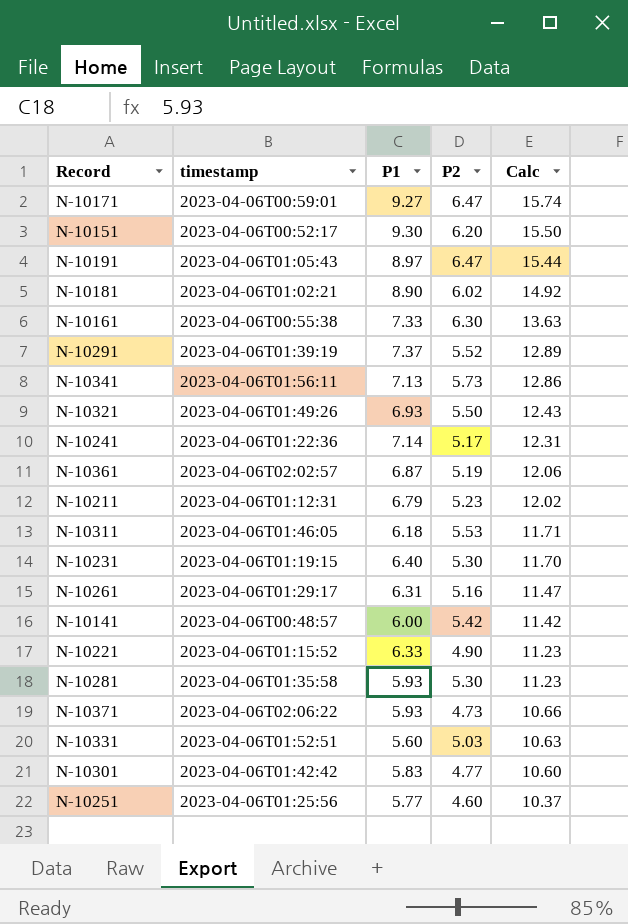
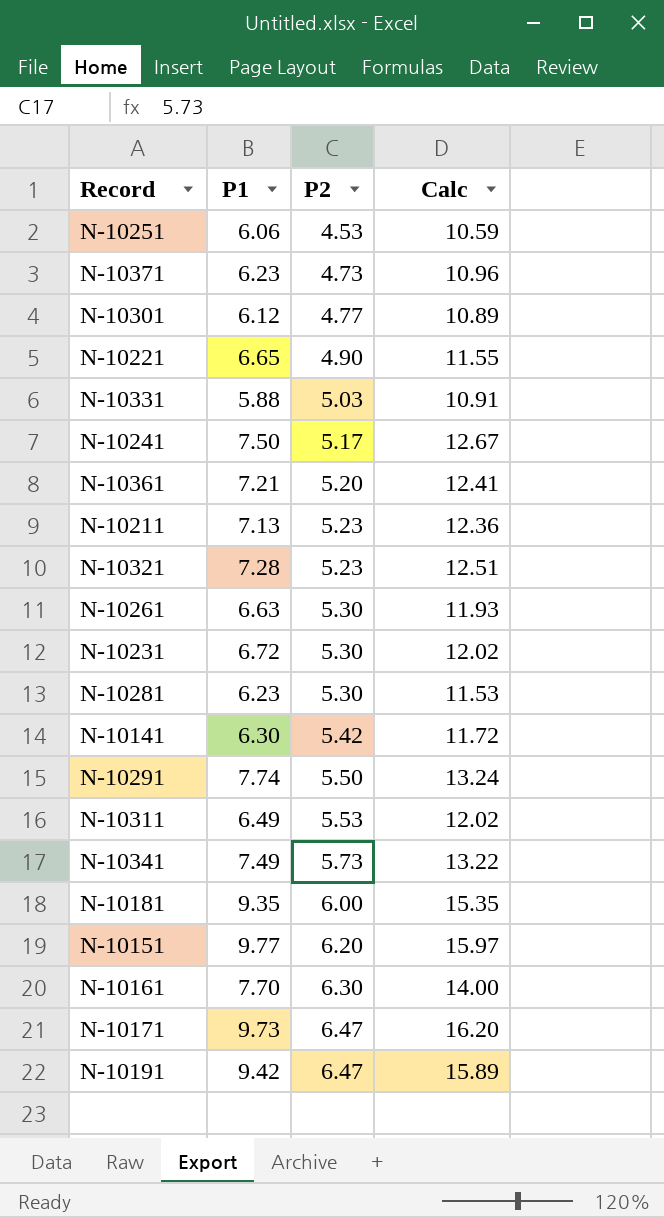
row order: Calc descending -> P2 ascending
column timestamp | position: 2 -> none
N-10251 | P1: 5.77 -> 6.06
N-10251 | P2: 4.60 -> 4.53
N-10251 | Calc: 10.37 -> 10.59
N-10371 | P1: 5.93 -> 6.23
N-10371 | Calc: 10.66 -> 10.96
N-10301 | P1: 5.83 -> 6.12
N-10301 | Calc: 10.60 -> 10.89
N-10221 | P1: 6.33 -> 6.65
N-10221 | Calc: 11.23 -> 11.55
N-10331 | P1: 5.60 -> 5.88
N-10331 | Calc: 10.63 -> 10.91
N-10241 | P1: 7.14 -> 7.50
N-10241 | Calc: 12.31 -> 12.67
N-10361 | P1: 6.87 -> 7.21
N-10361 | P2: 5.19 -> 5.20
N-10361 | Calc: 12.06 -> 12.41
N-10211 | P1: 6.79 -> 7.13
N-10211 | Calc: 12.02 -> 12.36
N-10321 | P1: 6.93 -> 7.28
N-10321 | P2: 5.50 -> 5.23
N-10321 | Calc: 12.43 -> 12.51
N-10261 | P1: 6.31 -> 6.63
N-10261 | P2: 5.16 -> 5.30
N-10261 | Calc: 11.47 -> 11.93
N-10231 | P1: 6.40 -> 6.72
N-10231 | Calc: 11.70 -> 12.02
N-10281 | P1: 5.93 -> 6.23
N-10281 | Calc: 11.23 -> 11.53
N-10141 | P1: 6.00 -> 6.30
N-10141 | Calc: 11.42 -> 11.72
N-10291 | P1: 7.37 -> 7.74
N-10291 | P2: 5.52 -> 5.50
N-10291 | Calc: 12.89 -> 13.24
N-10311 | P1: 6.18 -> 6.49
N-10311 | Calc: 11.71 -> 12.02
N-10341 | P1: 7.13 -> 7.49
N-10341 | Calc: 12.86 -> 13.22
N-10181 | P1: 8.90 -> 9.35
N-10181 | P2: 6.02 -> 6.00
N-10181 | Calc: 14.92 -> 15.35
N-10151 | P1: 9.30 -> 9.77
N-10151 | Calc: 15.50 -> 15.97
N-10161 | P1: 7.33 -> 7.70
N-10161 | Calc: 13.63 -> 14.00
N-10171 | P1: 9.27 -> 9.73
N-10171 | Calc: 15.74 -> 16.20
N-10191 | P1: 8.97 -> 9.42
N-10191 | Calc: 15.44 -> 15.89

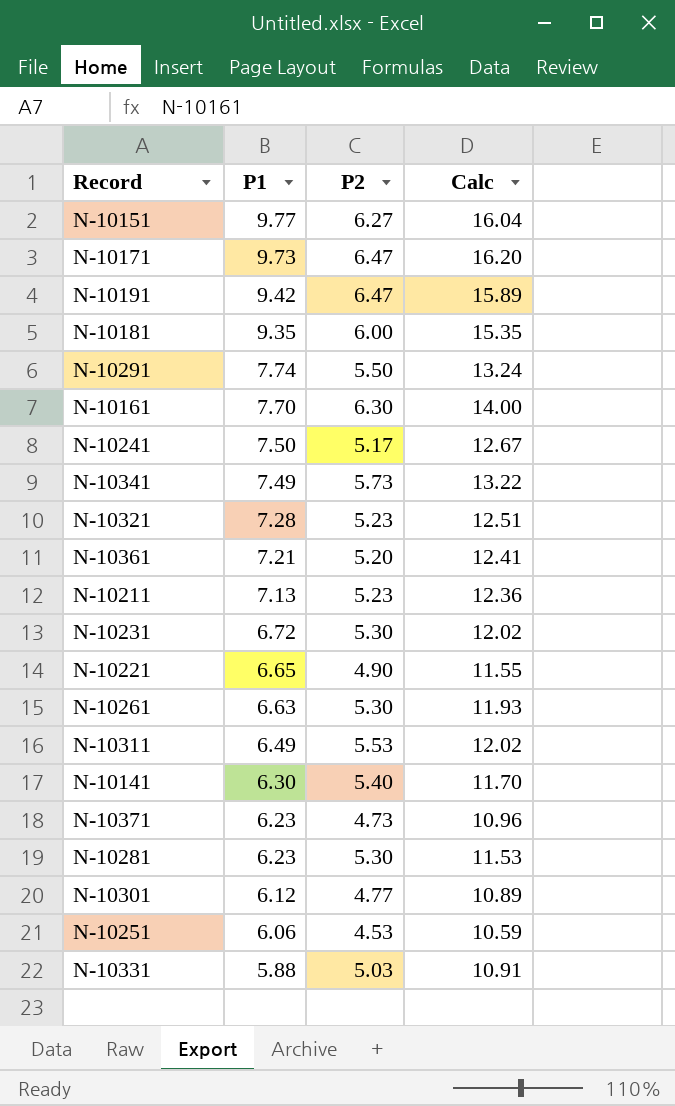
row order: P2 ascending -> P1 descending
N-10151 | P2: 6.20 -> 6.27
N-10151 | Calc: 15.97 -> 16.04
N-10141 | P2: 5.42 -> 5.40
N-10141 | Calc: 11.72 -> 11.70

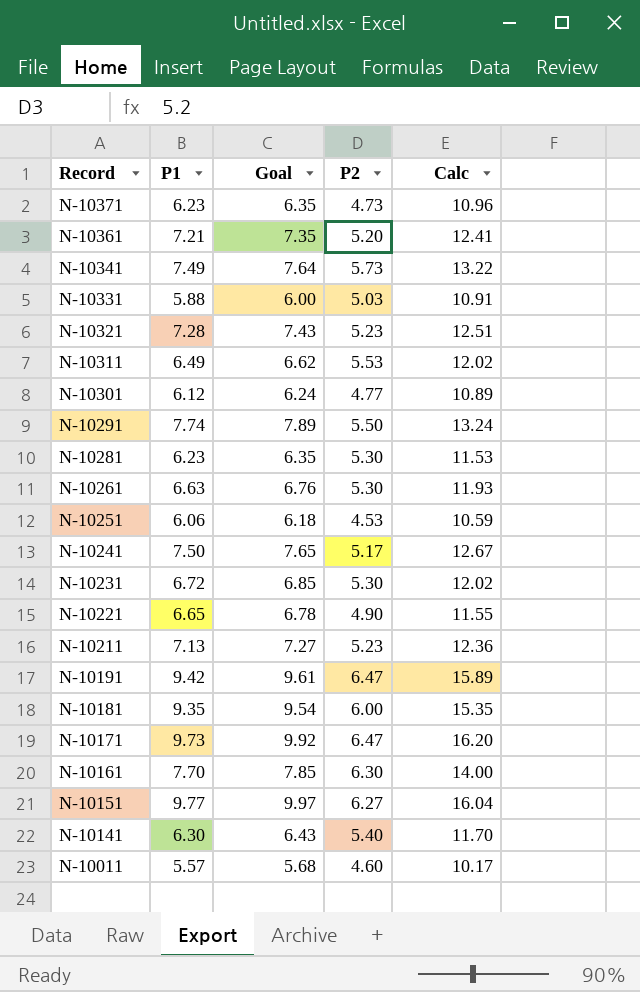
row order: P1 descending -> Record descending
column Goal | formula: none -> [P1] * 1.02
row N-10011: none -> 5.57 | 5.68 | 4.60 | 10.17

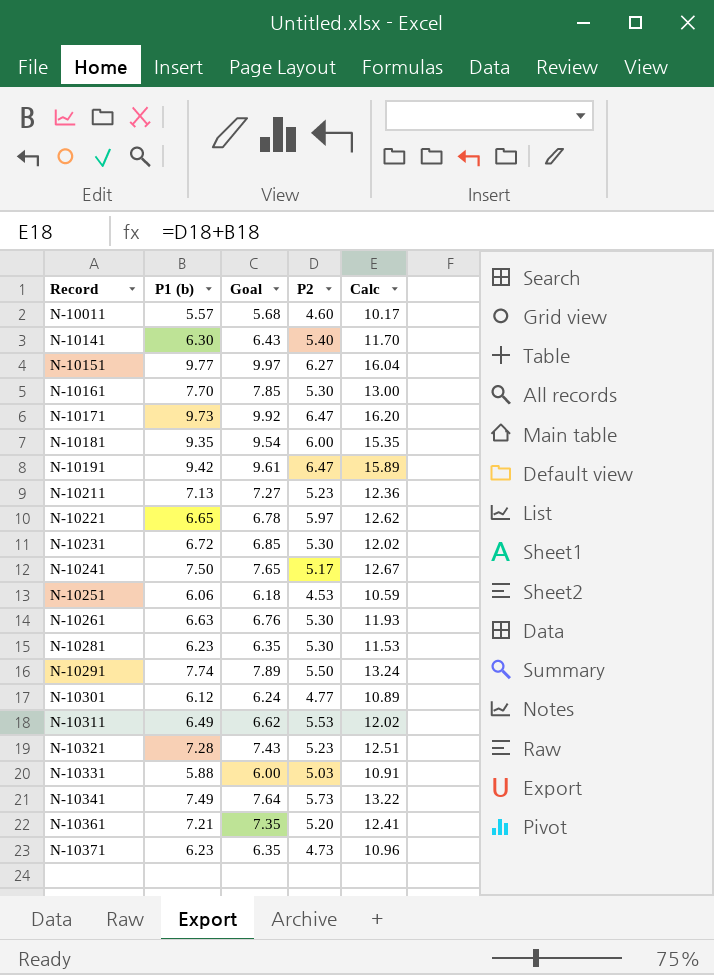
row order: Record descending -> Record ascending
column name: P1 -> P1 (b)
N-10161 | P2: 6.30 -> 5.30
N-10161 | Calc: 14.00 -> 13.00
N-10221 | P2: 4.90 -> 5.97
N-10221 | Calc: 11.55 -> 12.62

